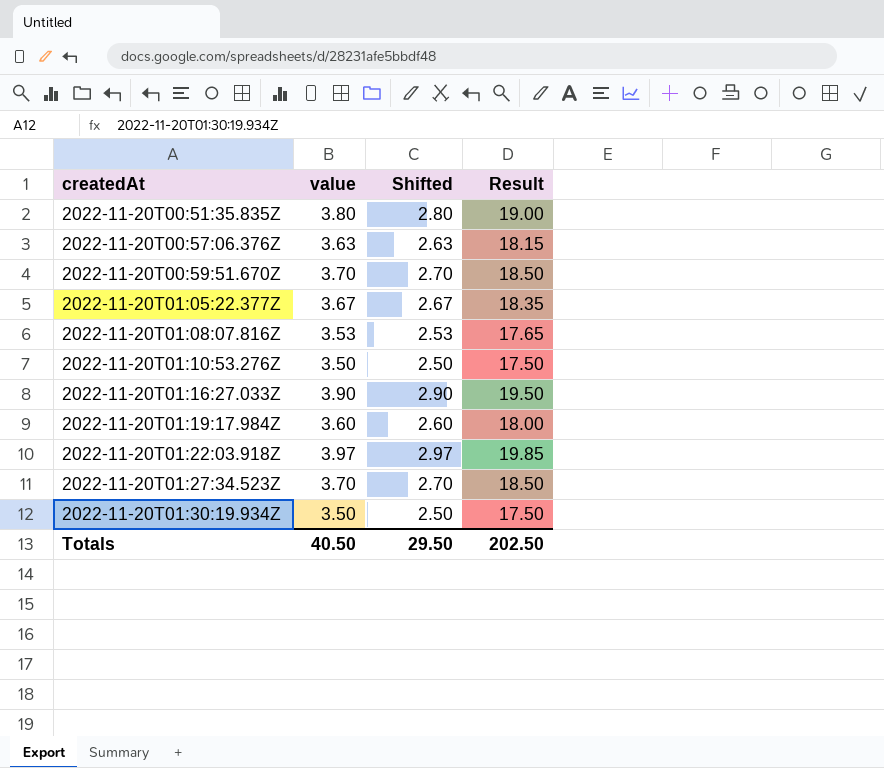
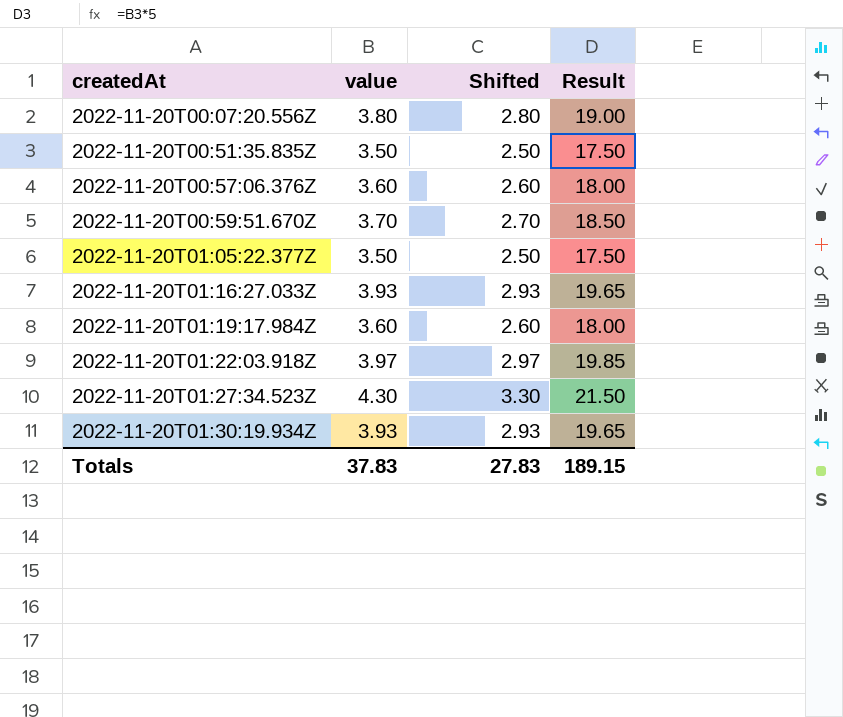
row 2022-11-20T01:08:07.816Z: 3.53 | 2.53 | 17.65 -> none
row 2022-11-20T01:10:53.276Z: 3.50 | 2.50 | 17.50 -> none
row 2022-11-20T00:07:20.556Z: none -> 3.80 | 2.80 | 19.00
2022-11-20T00:51:35.835Z | value: 3.80 -> 3.50
2022-11-20T00:51:35.835Z | Shifted: 2.80 -> 2.50
2022-11-20T00:51:35.835Z | Result: 19.00 -> 17.50
2022-11-20T00:57:06.376Z | value: 3.63 -> 3.60
2022-11-20T00:57:06.376Z | Shifted: 2.63 -> 2.60
2022-11-20T00:57:06.376Z | Result: 18.15 -> 18.00
2022-11-20T01:05:22.377Z | value: 3.67 -> 3.50
2022-11-20T01:05:22.377Z | Shifted: 2.67 -> 2.50
2022-11-20T01:05:22.377Z | Result: 18.35 -> 17.50
2022-11-20T01:16:27.033Z | value: 3.90 -> 3.93
2022-11-20T01:16:27.033Z | Shifted: 2.90 -> 2.93
2022-11-20T01:16:27.033Z | Result: 19.50 -> 19.65
2022-11-20T01:27:34.523Z | value: 3.70 -> 4.30
2022-11-20T01:27:34.523Z | Shifted: 2.70 -> 3.30
2022-11-20T01:27:34.523Z | Result: 18.50 -> 21.50
2022-11-20T01:30:19.934Z | value: 3.50 -> 3.93
2022-11-20T01:30:19.934Z | Shifted: 2.50 -> 2.93
2022-11-20T01:30:19.934Z | Result: 17.50 -> 19.65
Totals | value: 40.50 -> 37.83
Totals | Shifted: 29.50 -> 27.83
Totals | Result: 202.50 -> 189.15

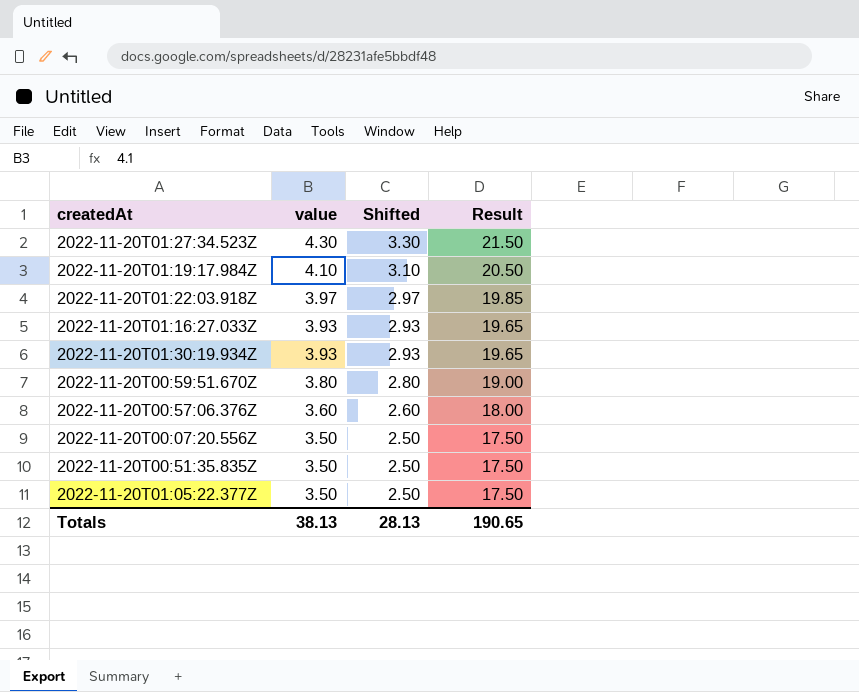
row order: createdAt ascending -> value descending
2022-11-20T01:19:17.984Z | value: 3.60 -> 4.10
2022-11-20T01:19:17.984Z | Shifted: 2.60 -> 3.10
2022-11-20T01:19:17.984Z | Result: 18.00 -> 20.50
2022-11-20T00:59:51.670Z | value: 3.70 -> 3.80
2022-11-20T00:59:51.670Z | Shifted: 2.70 -> 2.80
2022-11-20T00:59:51.670Z | Result: 18.50 -> 19.00
2022-11-20T00:07:20.556Z | value: 3.80 -> 3.50
2022-11-20T00:07:20.556Z | Shifted: 2.80 -> 2.50
2022-11-20T00:07:20.556Z | Result: 19.00 -> 17.50
Totals | value: 37.83 -> 38.13
Totals | Shifted: 27.83 -> 28.13
Totals | Result: 189.15 -> 190.65

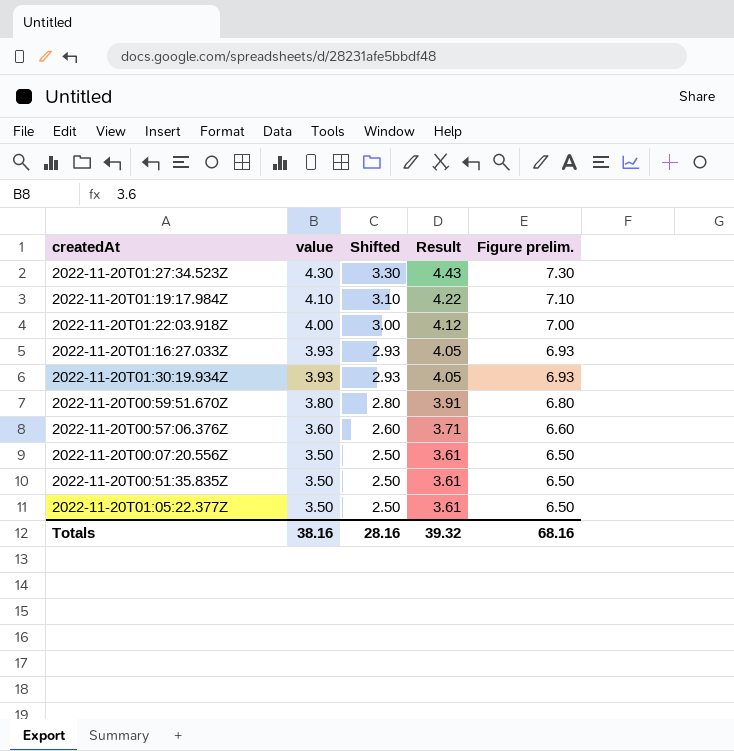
column Result | formula: [value] * 5 -> [value] * 1.03
column Figure prelim. | formula: none -> [value] + 3
2022-11-20T01:22:03.918Z | value: 3.97 -> 4.00
2022-11-20T01:22:03.918Z | Shifted: 2.97 -> 3.00
Totals | value: 38.13 -> 38.16
Totals | Shifted: 28.13 -> 28.16
Totals | Result: 190.65 -> 39.32

